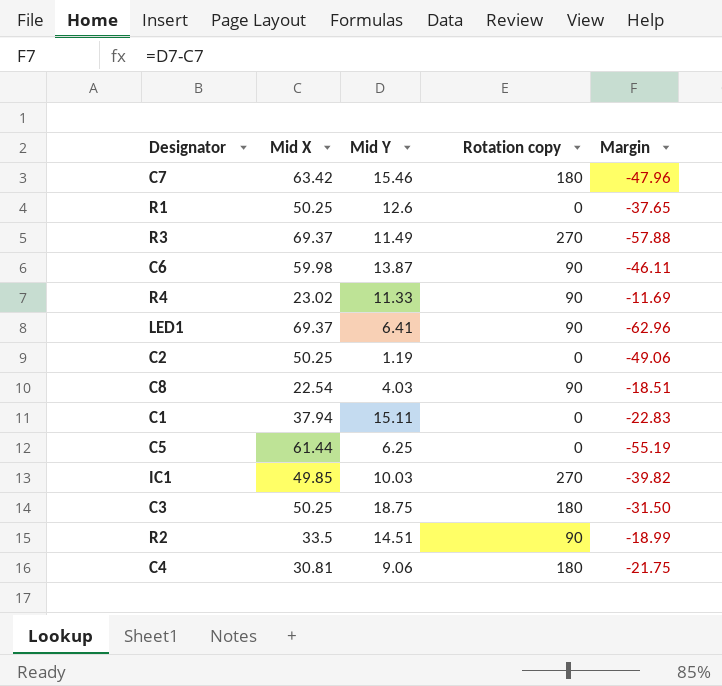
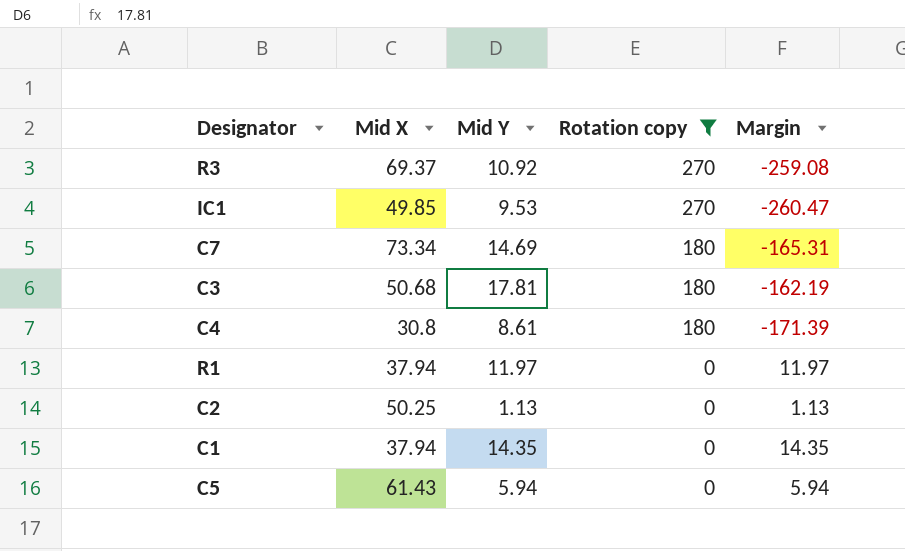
filter: none -> Rotation copy != 90
row order: none -> Rotation copy descending
column Margin | formula: [Mid Y] - [Mid X] -> [Mid Y] - [Rotation copy]
R3 | Mid Y: 11.49 -> 10.92
IC1 | Mid Y: 10.03 -> 9.53
C7 | Mid X: 63.42 -> 73.34
C7 | Mid Y: 15.46 -> 14.69
C3 | Mid X: 50.25 -> 50.68
C3 | Mid Y: 18.75 -> 17.81
C4 | Mid X: 30.81 -> 30.8
C4 | Mid Y: 9.06 -> 8.61
R1 | Mid X: 50.25 -> 37.94
R1 | Mid Y: 12.6 -> 11.97
C2 | Mid Y: 1.19 -> 1.13
C1 | Mid Y: 15.11 -> 14.35
C5 | Mid X: 61.44 -> 61.43
C5 | Mid Y: 6.25 -> 5.94

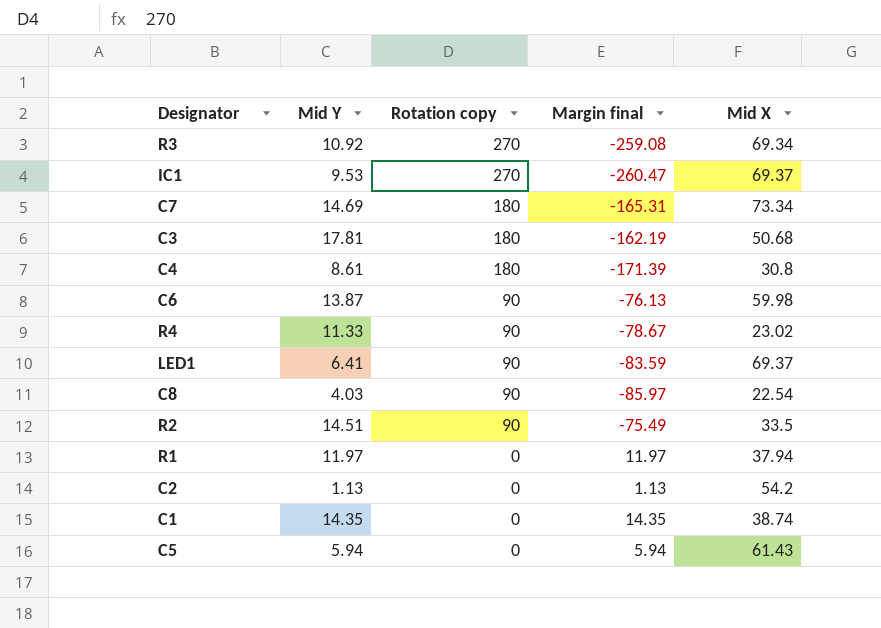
filter: Rotation copy != 90 -> none
column name: Margin -> Margin final
column Mid X | position: 2 -> 5
R3 | Mid X: 69.37 -> 69.34
IC1 | Mid X: 49.85 -> 69.37
C2 | Mid X: 50.25 -> 54.2
C1 | Mid X: 37.94 -> 38.74

